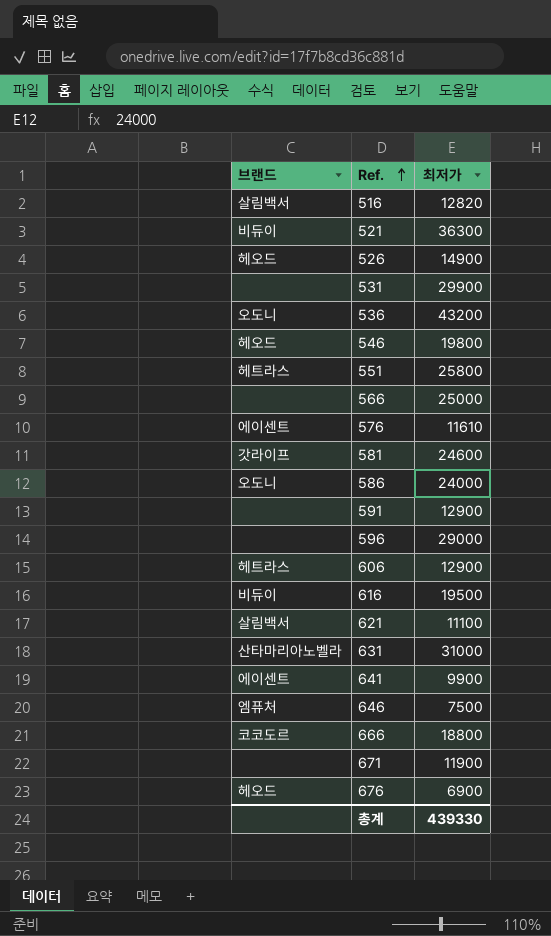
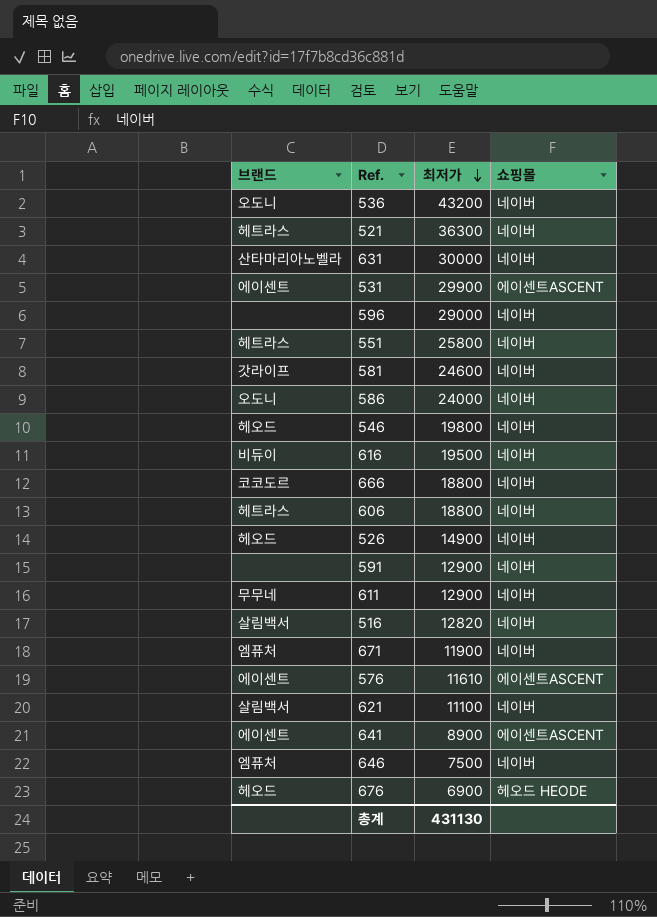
row order: Ref. ascending -> 최저가 descending
column 쇼핑몰 | position: none -> 4
row 566: none | 25000 -> none
521 | 브랜드: 비듀이 -> 헤트라스
631 | 최저가: 31000 -> 30000
531 | 브랜드: none -> 에이센트
606 | 최저가: 12900 -> 18800
row 611: none -> 무무네 | 12900 | 네이버
671 | 브랜드: none -> 엠퓨처
641 | 최저가: 9900 -> 8900
총계 | 최저가: 439330 -> 431130

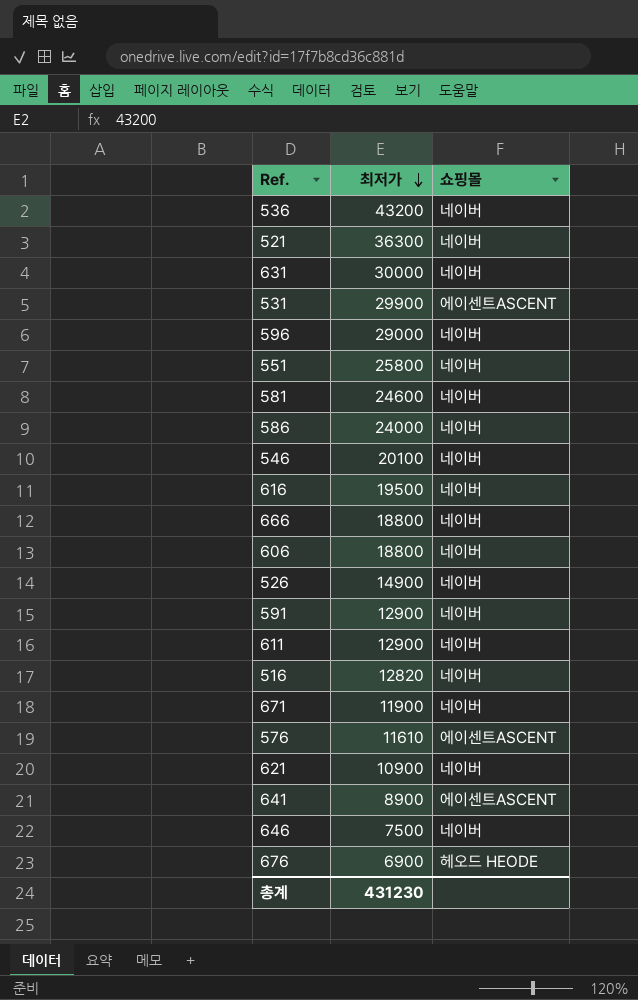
column 브랜드 | position: 1 -> none
546 | 최저가: 19800 -> 20100
621 | 최저가: 11100 -> 10900
총계 | 최저가: 431130 -> 431230

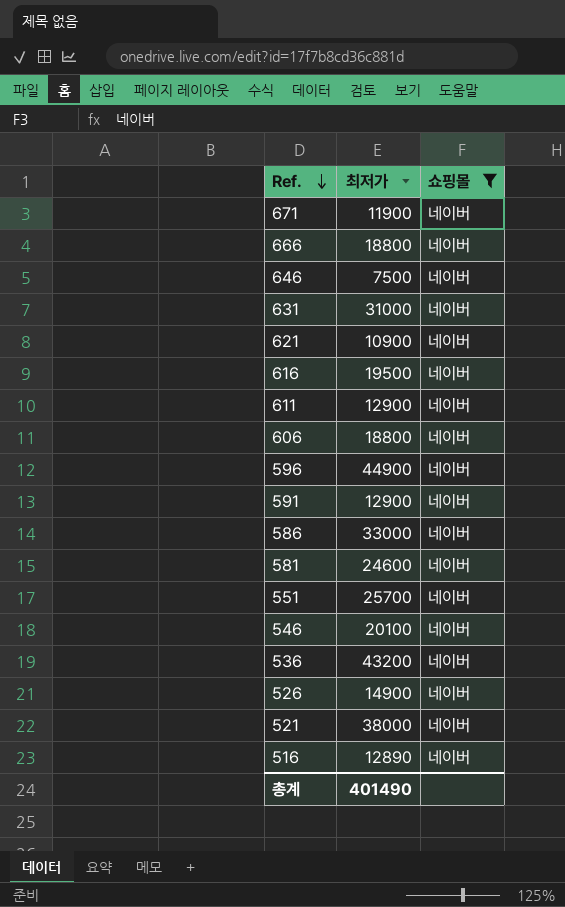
filter: none -> 쇼핑몰 = 네이버
row order: 최저가 descending -> Ref. descending
631 | 최저가: 30000 -> 31000
596 | 최저가: 29000 -> 44900
586 | 최저가: 24000 -> 33000
551 | 최저가: 25800 -> 25700
521 | 최저가: 36300 -> 38000
516 | 최저가: 12820 -> 12890
총계 | 최저가: 431230 -> 401490

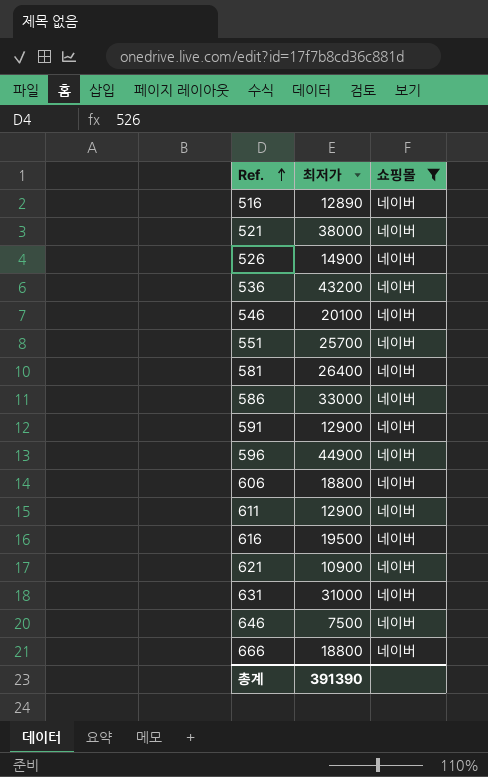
row order: Ref. descending -> Ref. ascending
row 671: 11900 | 네이버 -> none
581 | 최저가: 24600 -> 26400
총계 | 최저가: 401490 -> 391390

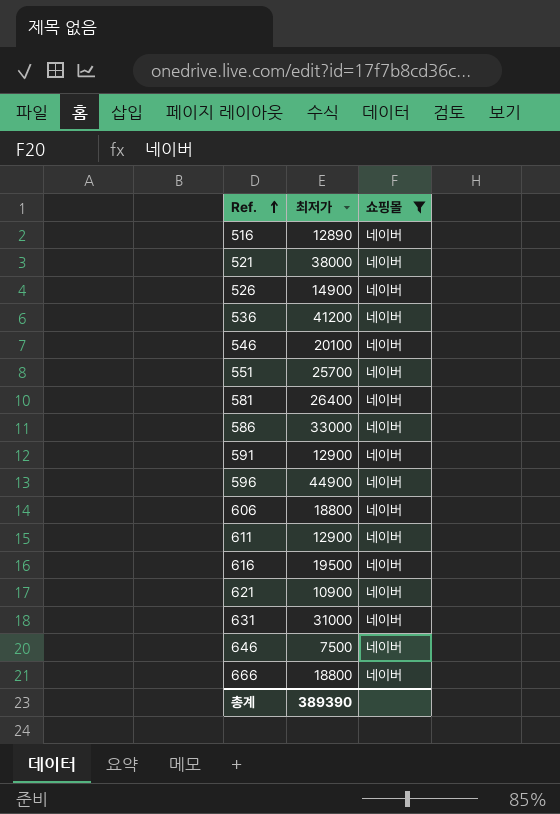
536 | 최저가: 43200 -> 41200
총계 | 최저가: 391390 -> 389390

